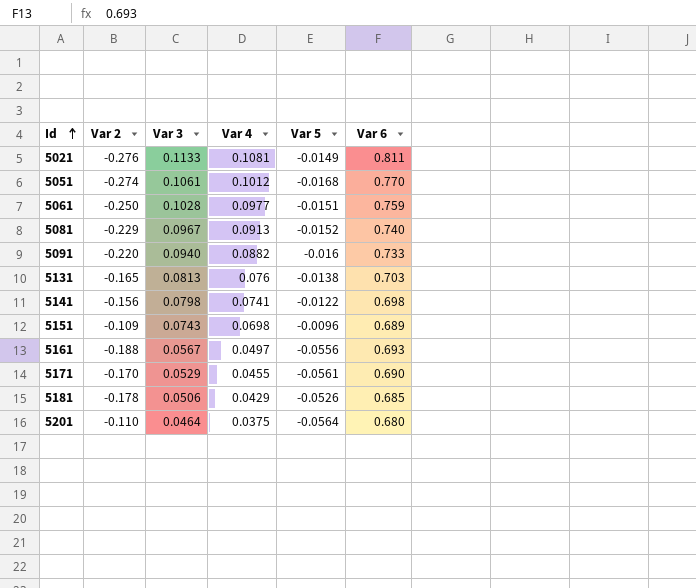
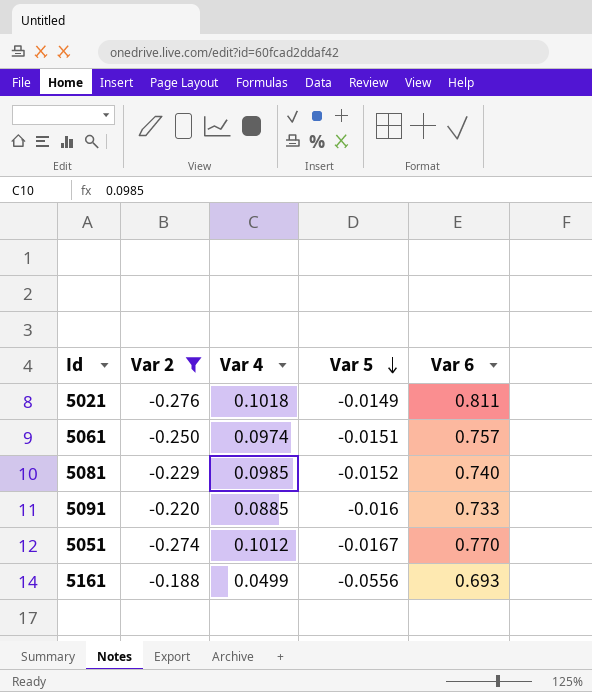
filter: none -> Var 2 <= -0.188
row order: Id ascending -> Var 5 descending
column Var 3 | position: 3 -> none
5021 | Var 4: 0.1081 -> 0.1018
5061 | Var 4: 0.0977 -> 0.0974
5061 | Var 6: 0.759 -> 0.757
5081 | Var 4: 0.0913 -> 0.0985
5091 | Var 4: 0.0882 -> 0.0885
5051 | Var 5: -0.0168 -> -0.0167
5161 | Var 4: 0.0497 -> 0.0499

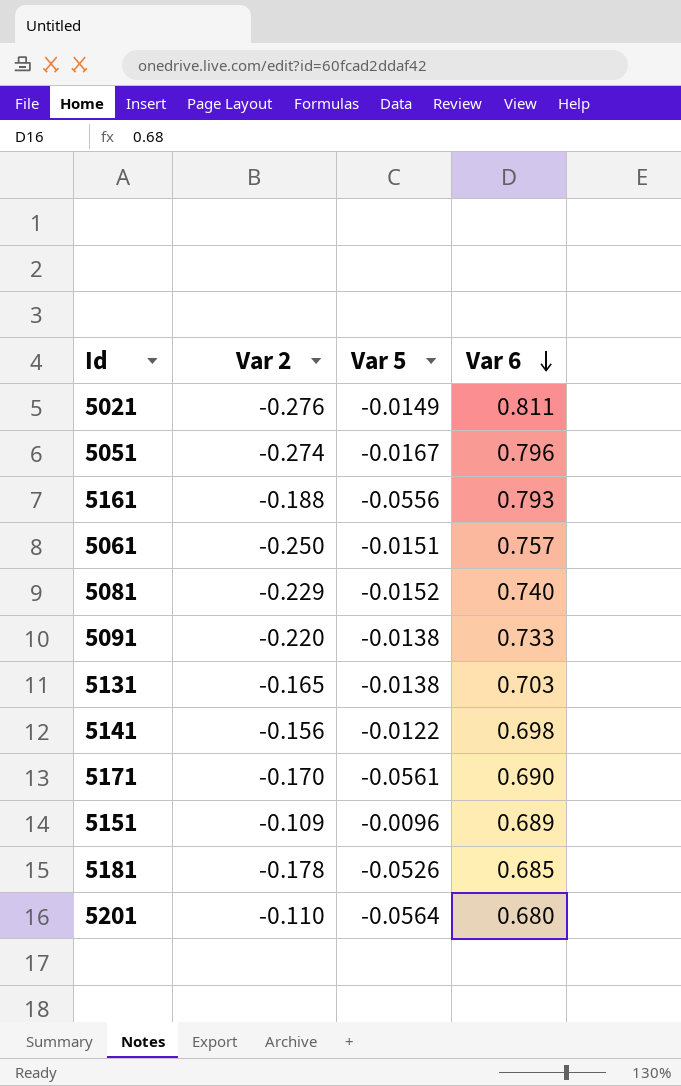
filter: Var 2 <= -0.188 -> none
row order: Var 5 descending -> Var 6 descending
column Var 4 | position: 3 -> none
5051 | Var 6: 0.770 -> 0.796
5161 | Var 6: 0.693 -> 0.793
5091 | Var 5: -0.016 -> -0.0138

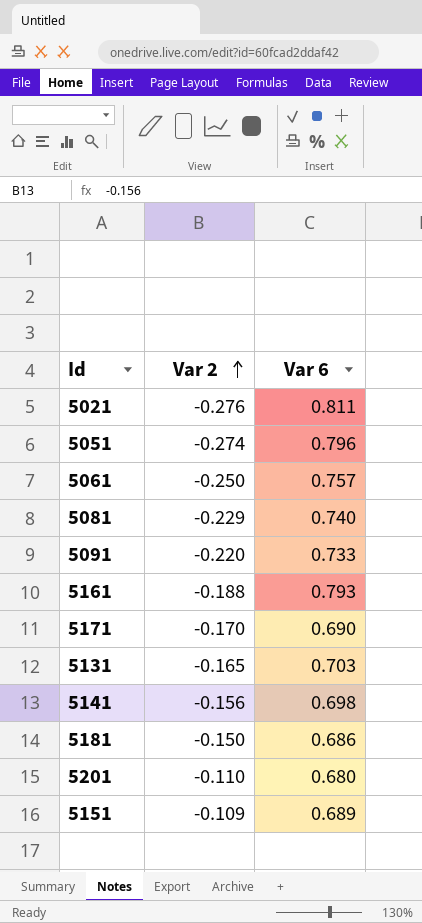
row order: Var 6 descending -> Var 2 ascending
column Var 5 | position: 3 -> none
5181 | Var 2: -0.178 -> -0.150
5181 | Var 6: 0.685 -> 0.686

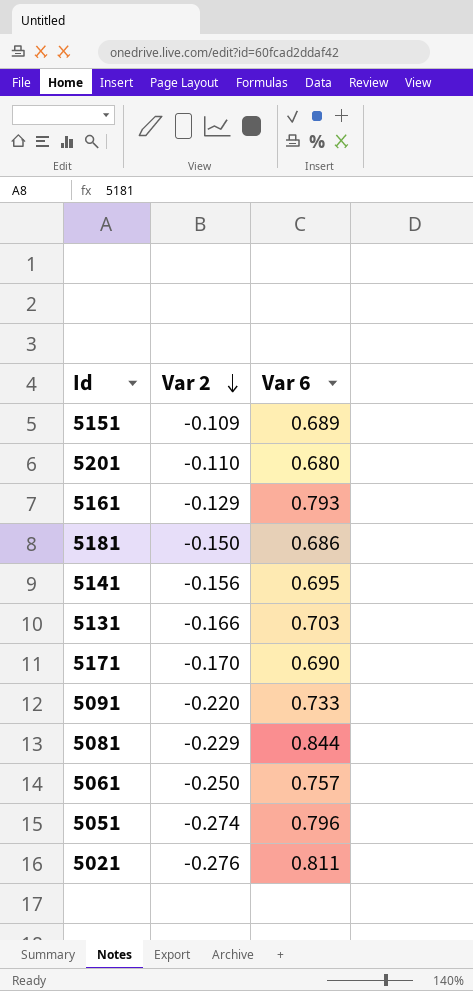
row order: Var 2 ascending -> Var 2 descending
5161 | Var 2: -0.188 -> -0.129
5141 | Var 6: 0.698 -> 0.695
5131 | Var 2: -0.165 -> -0.166
5081 | Var 6: 0.740 -> 0.844

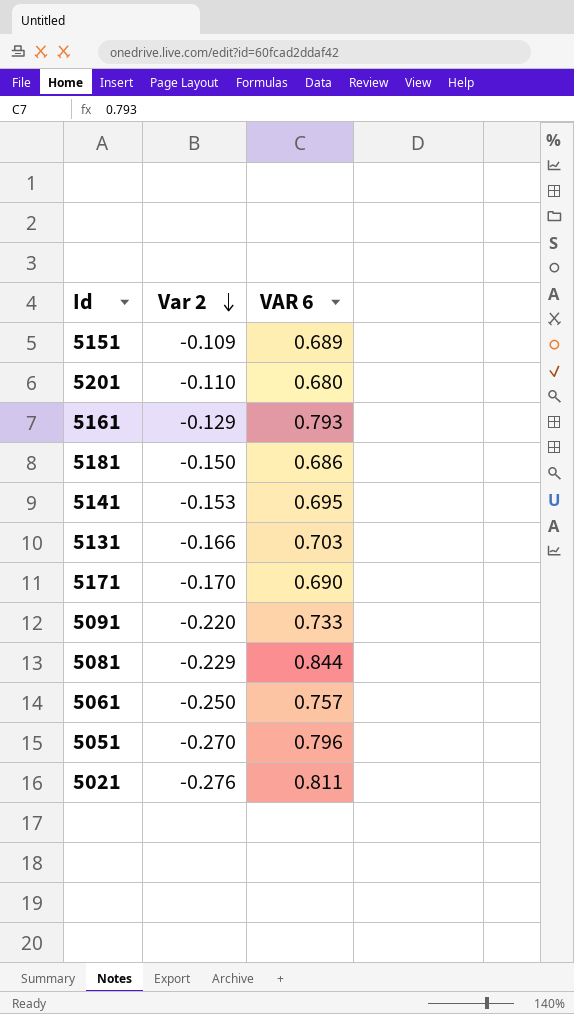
column name: Var 6 -> VAR 6
5141 | Var 2: -0.156 -> -0.153
5051 | Var 2: -0.274 -> -0.270

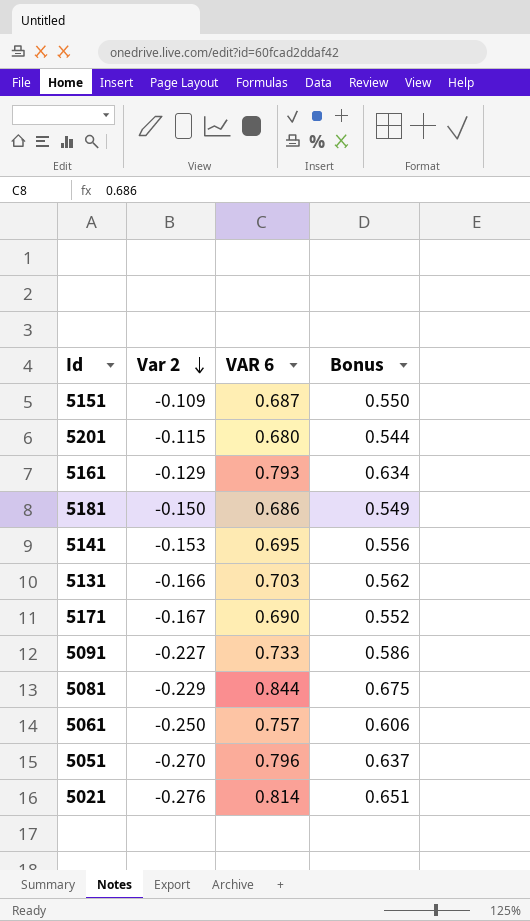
column Bonus | formula: none -> [VAR 6] * 0.8
5151 | VAR 6: 0.689 -> 0.687
5201 | Var 2: -0.110 -> -0.115
5171 | Var 2: -0.170 -> -0.167
5091 | Var 2: -0.220 -> -0.227
5021 | VAR 6: 0.811 -> 0.814

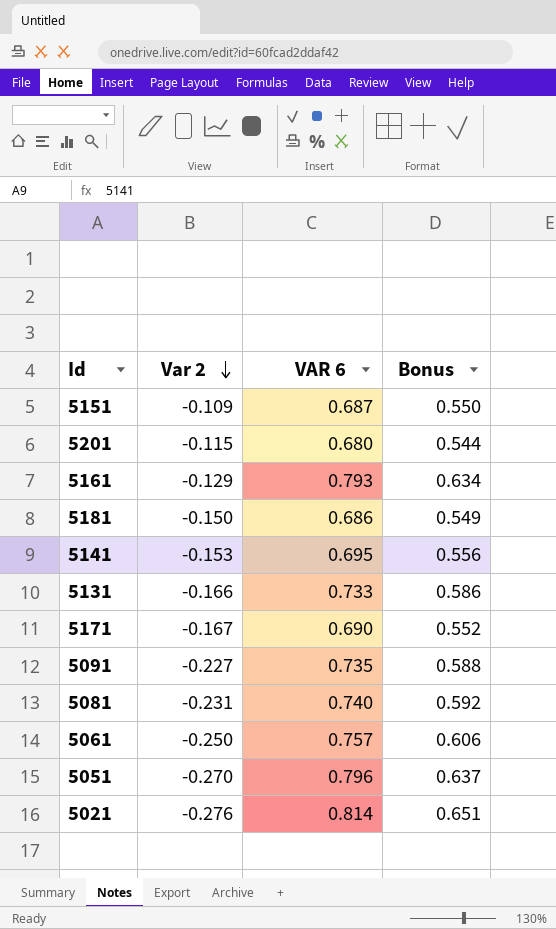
5131 | VAR 6: 0.703 -> 0.733
5131 | Bonus: 0.562 -> 0.586
5091 | VAR 6: 0.733 -> 0.735
5091 | Bonus: 0.586 -> 0.588
5081 | Var 2: -0.229 -> -0.231
5081 | VAR 6: 0.844 -> 0.740
5081 | Bonus: 0.675 -> 0.592

